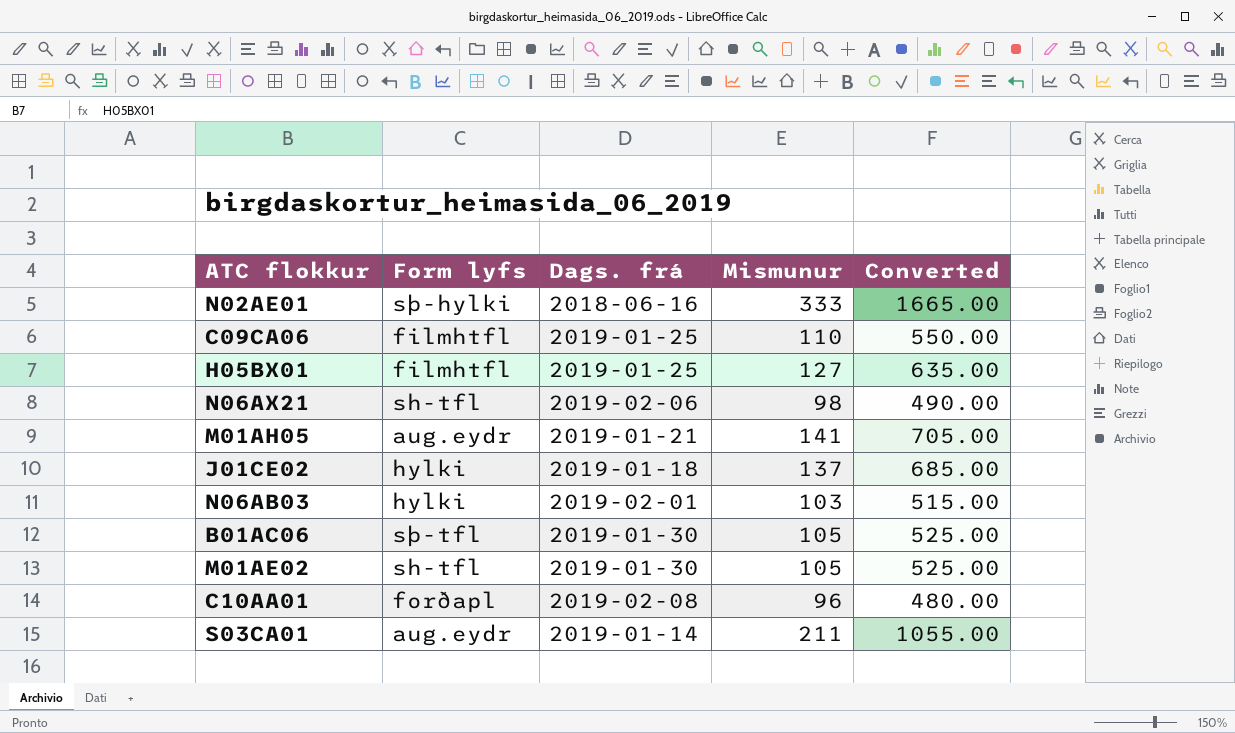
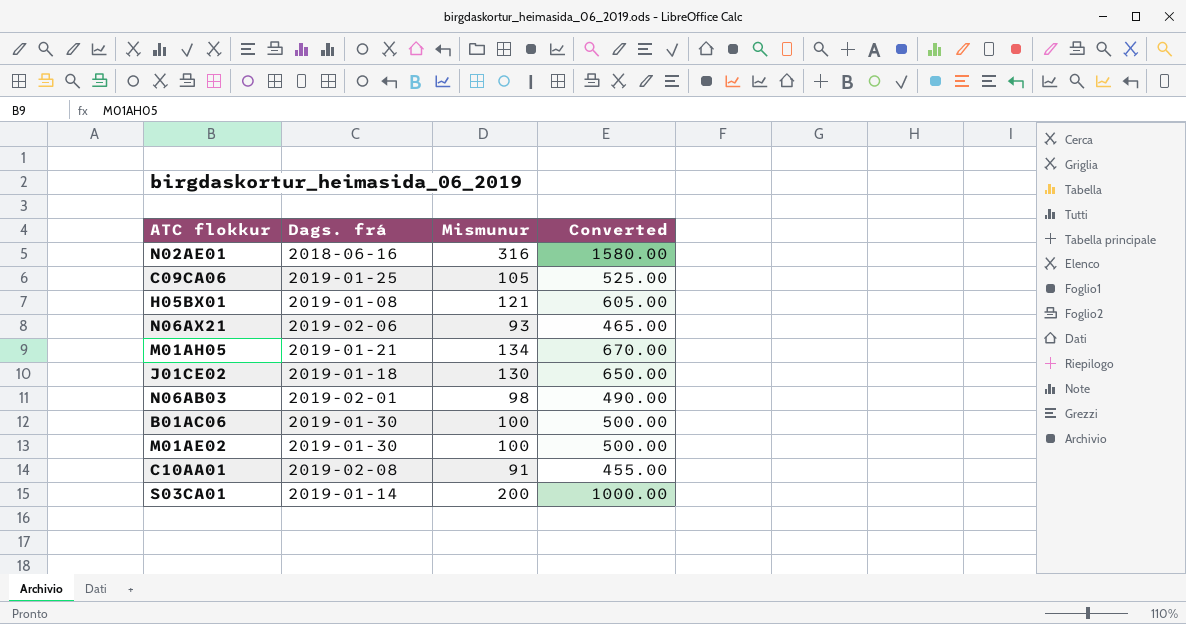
column Form lyfs | position: 2 -> none
N02AE01 | Mismunur: 333 -> 316
N02AE01 | Converted: 1665.00 -> 1580.00
C09CA06 | Mismunur: 110 -> 105
C09CA06 | Converted: 550.00 -> 525.00
H05BX01 | Dags. frá: 2019-01-25 -> 2019-01-08
H05BX01 | Mismunur: 127 -> 121
H05BX01 | Converted: 635.00 -> 605.00
N06AX21 | Mismunur: 98 -> 93
N06AX21 | Converted: 490.00 -> 465.00
M01AH05 | Mismunur: 141 -> 134
M01AH05 | Converted: 705.00 -> 670.00
J01CE02 | Mismunur: 137 -> 130
J01CE02 | Converted: 685.00 -> 650.00
N06AB03 | Mismunur: 103 -> 98
N06AB03 | Converted: 515.00 -> 490.00
B01AC06 | Mismunur: 105 -> 100
B01AC06 | Converted: 525.00 -> 500.00
M01AE02 | Mismunur: 105 -> 100
M01AE02 | Converted: 525.00 -> 500.00
C10AA01 | Mismunur: 96 -> 91
C10AA01 | Converted: 480.00 -> 455.00
S03CA01 | Mismunur: 211 -> 200
S03CA01 | Converted: 1055.00 -> 1000.00

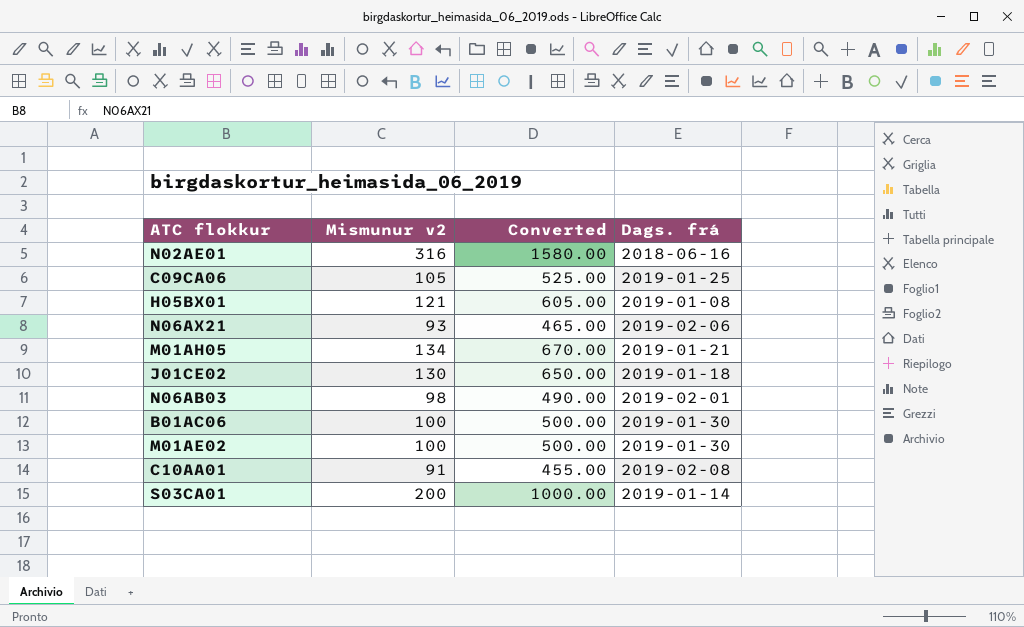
column name: Mismunur -> Mismunur v2
column Dags. frá | position: 2 -> 4

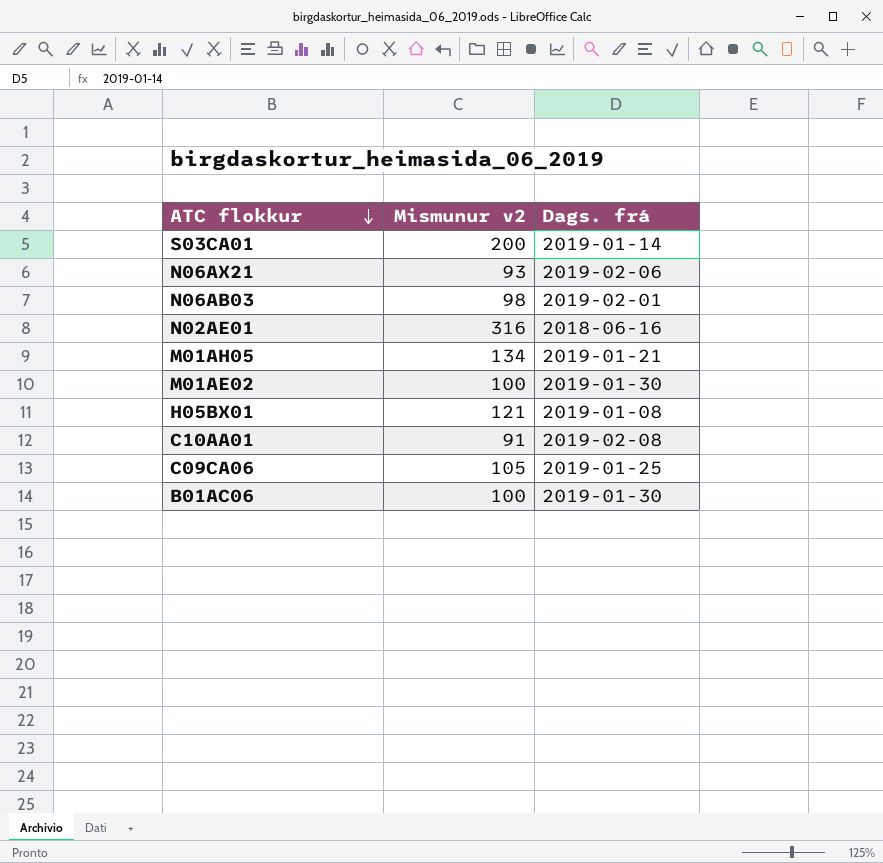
row order: none -> ATC flokkur descending
column Converted | formula: [Mismunur v2] * 5 -> none
row J01CE02: 130 | 650.00 | 2019-01-18 -> none

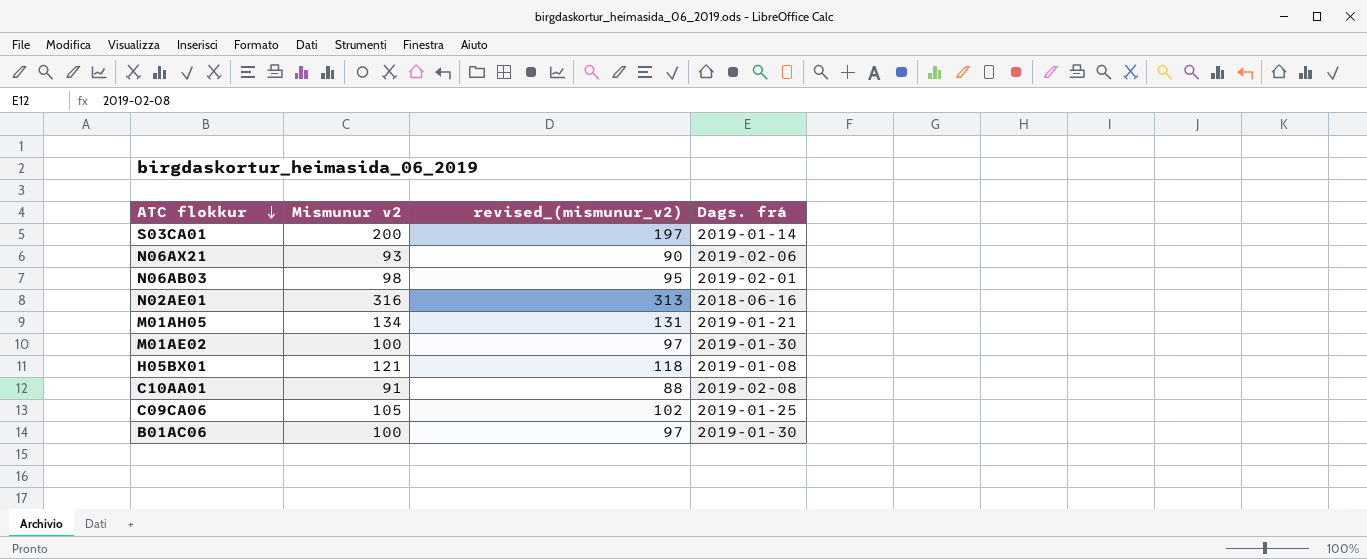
column revised_(mismunur_v2) | formula: none -> [Mismunur v2] - 3

